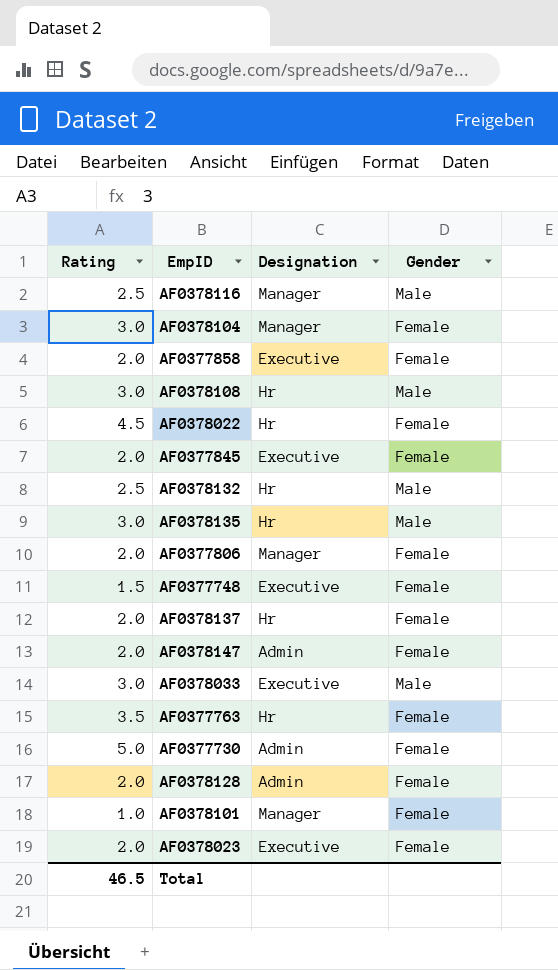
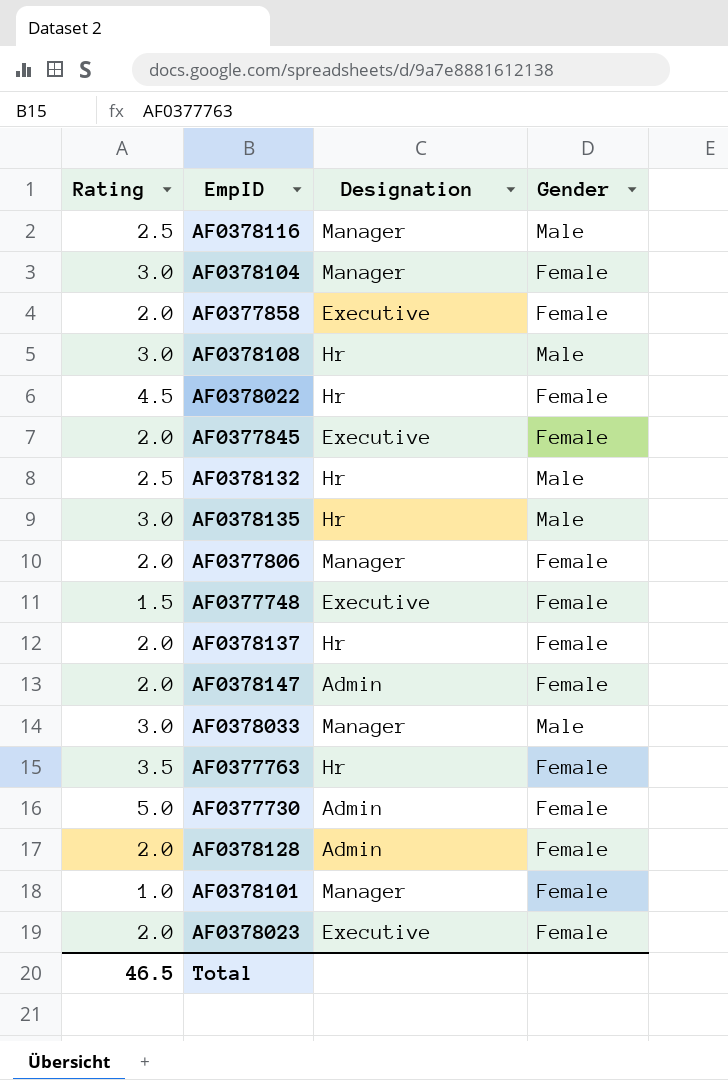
AF0378033 | Designation: Executive -> Manager

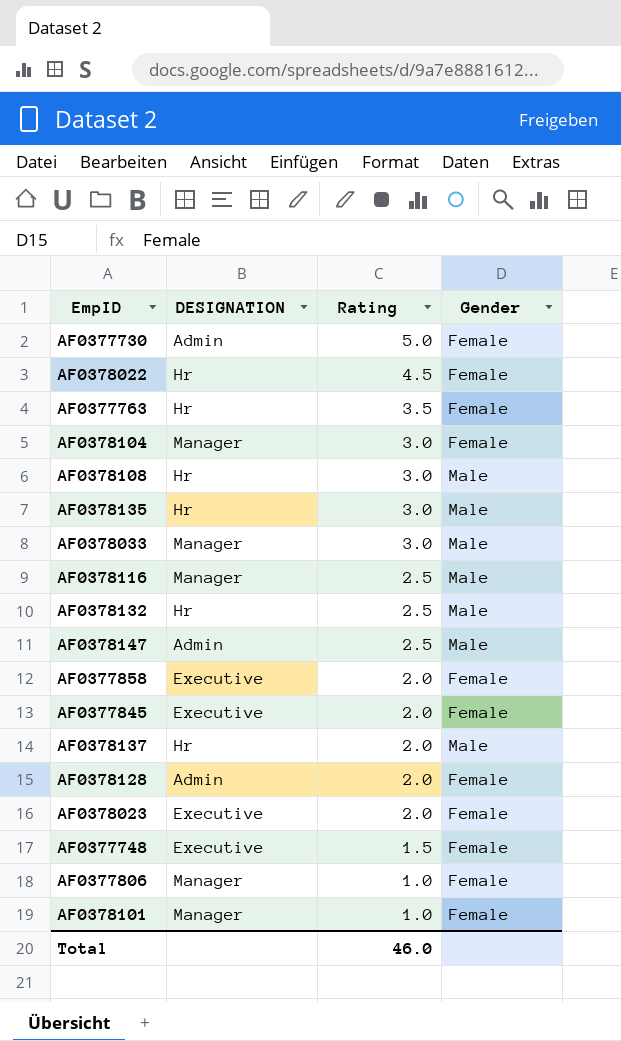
row order: none -> Rating descending
column name: Designation -> DESIGNATION
column Rating | position: 1 -> 3
AF0378147 | Rating: 2.0 -> 2.5
AF0378147 | Gender: Female -> Male
AF0378137 | Gender: Female -> Male
AF0377806 | Rating: 2.0 -> 1.0
Total | Rating: 46.5 -> 46.0

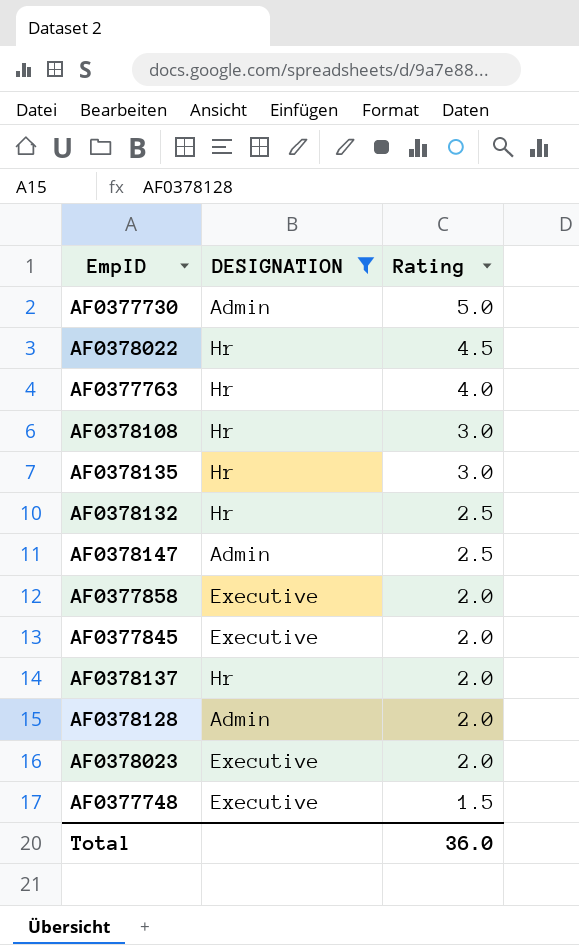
filter: none -> DESIGNATION != Manager
column Gender | position: 4 -> none
AF0377763 | Rating: 3.5 -> 4.0
Total | Rating: 46.0 -> 36.0

